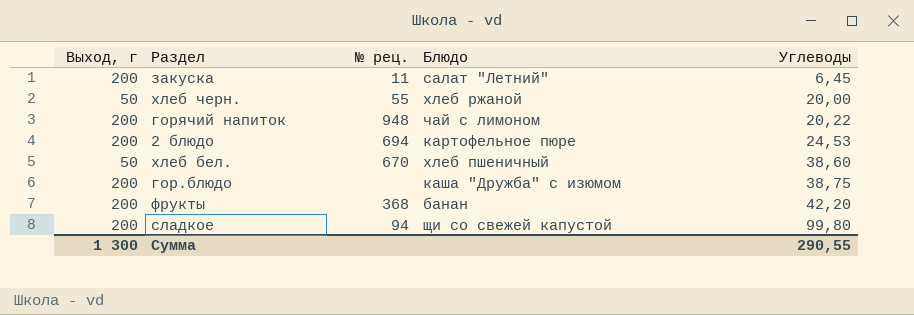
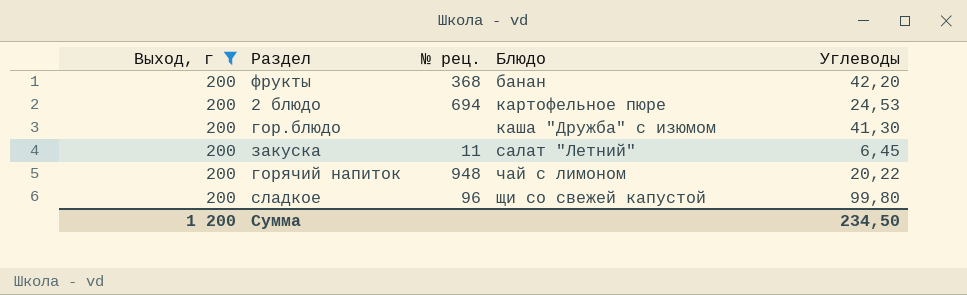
filter: none -> Выход, г = 200
row order: Углеводы ascending -> Блюдо ascending
гор.блюдо | Углеводы: 38,75 -> 41,30
сладкое | № рец.: 94 -> 96
Сумма | Выход, г: 1 300 -> 1 200
Сумма | Углеводы: 290,55 -> 234,50

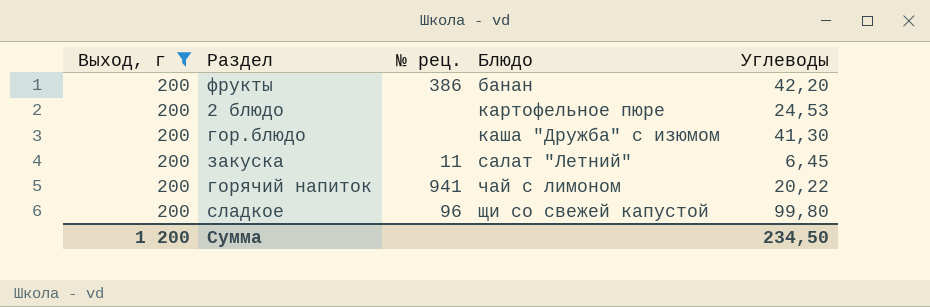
фрукты | № рец.: 368 -> 386
2 блюдо | № рец.: 694 -> none
горячий напиток | № рец.: 948 -> 941

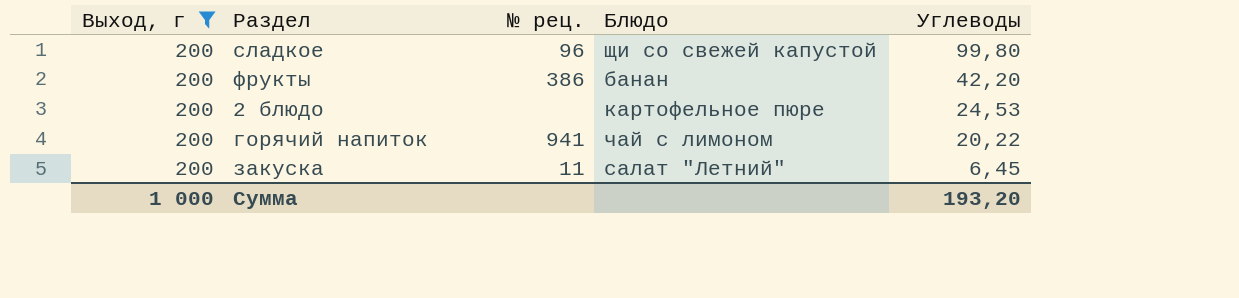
row order: Блюдо ascending -> Углеводы descending
row гор.блюдо: 200 | none | каша "Дружба" с изюмом | 41,30 -> none
Сумма | Выход, г: 1 200 -> 1 000
Сумма | Углеводы: 234,50 -> 193,20

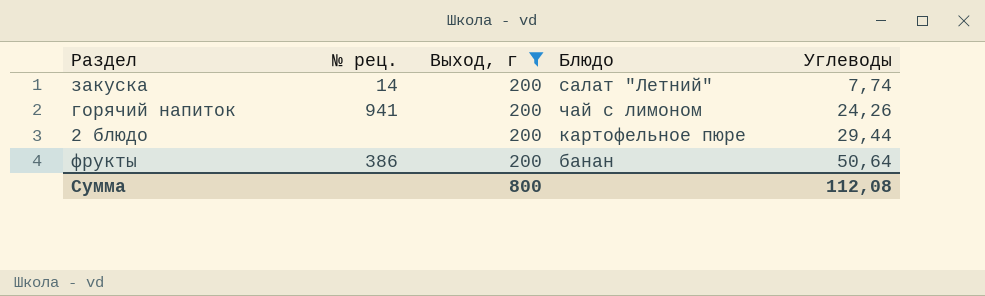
row order: Углеводы descending -> Углеводы ascending
column Выход, г | position: 1 -> 3
row сладкое: 200 | 96 | щи со свежей капустой | 99,80 -> none
закуска | № рец.: 11 -> 14
закуска | Углеводы: 6,45 -> 7,74
горячий напиток | Углеводы: 20,22 -> 24,26
2 блюдо | Углеводы: 24,53 -> 29,44
фрукты | Углеводы: 42,20 -> 50,64
Сумма | Выход, г: 1 000 -> 800
Сумма | Углеводы: 193,20 -> 112,08

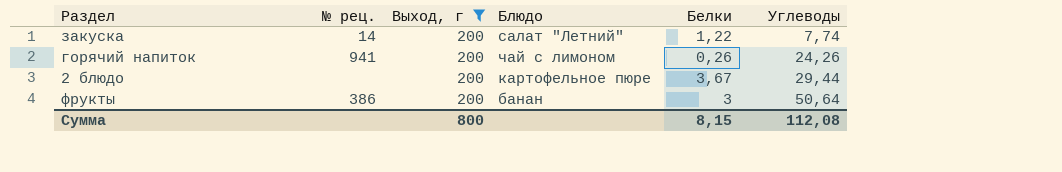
column Белки | position: none -> 5

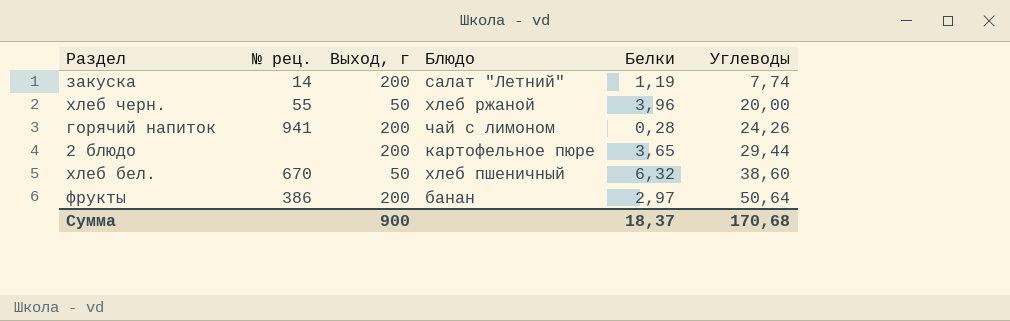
filter: Выход, г = 200 -> none
закуска | Белки: 1,22 -> 1,19
горячий напиток | Белки: 0,26 -> 0,28
2 блюдо | Белки: 3,67 -> 3,65
фрукты | Белки: 3 -> 2,97
Сумма | Выход, г: 800 -> 900
Сумма | Белки: 8,15 -> 18,37
Сумма | Углеводы: 112,08 -> 170,68

